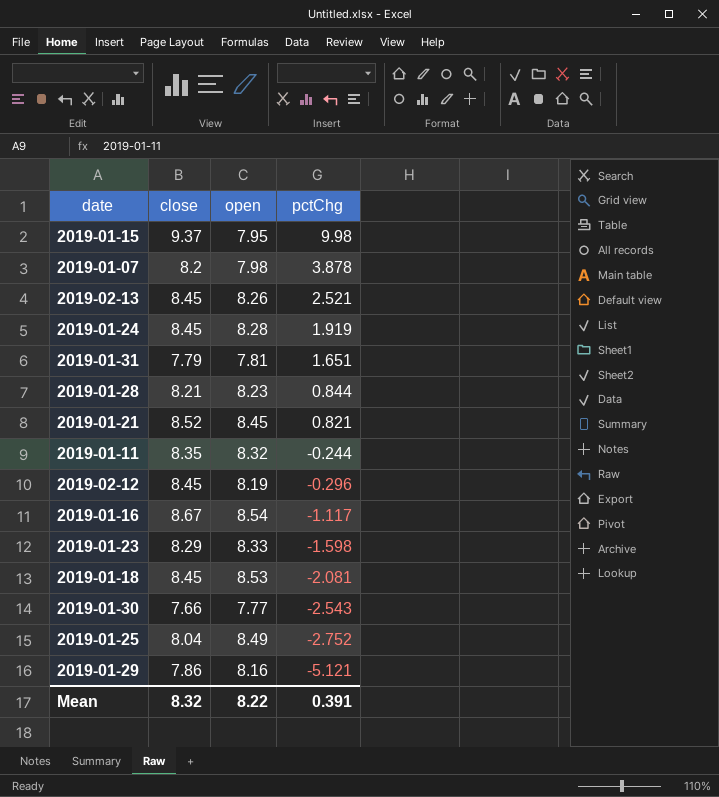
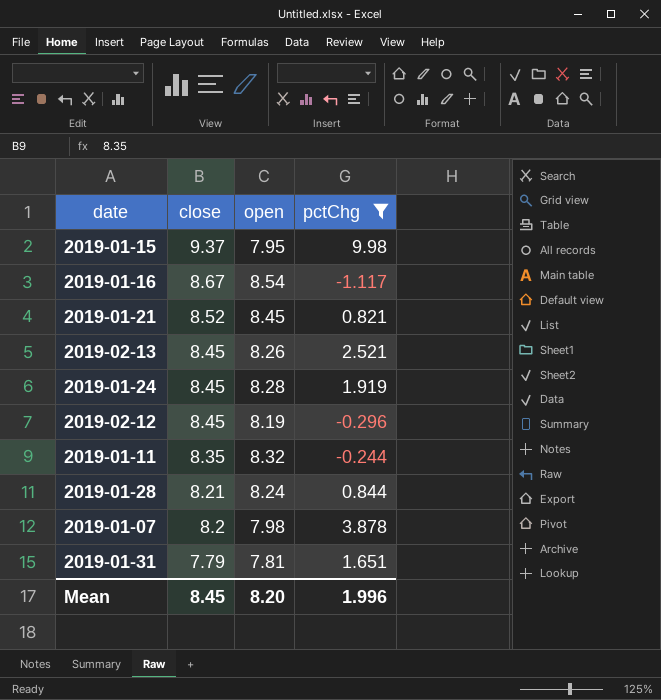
filter: none -> pctChg >= -1.117
row order: pctChg descending -> close descending
2019-01-28 | open: 8.23 -> 8.24
Mean | close: 8.32 -> 8.45
Mean | open: 8.22 -> 8.20
Mean | pctChg: 0.391 -> 1.996

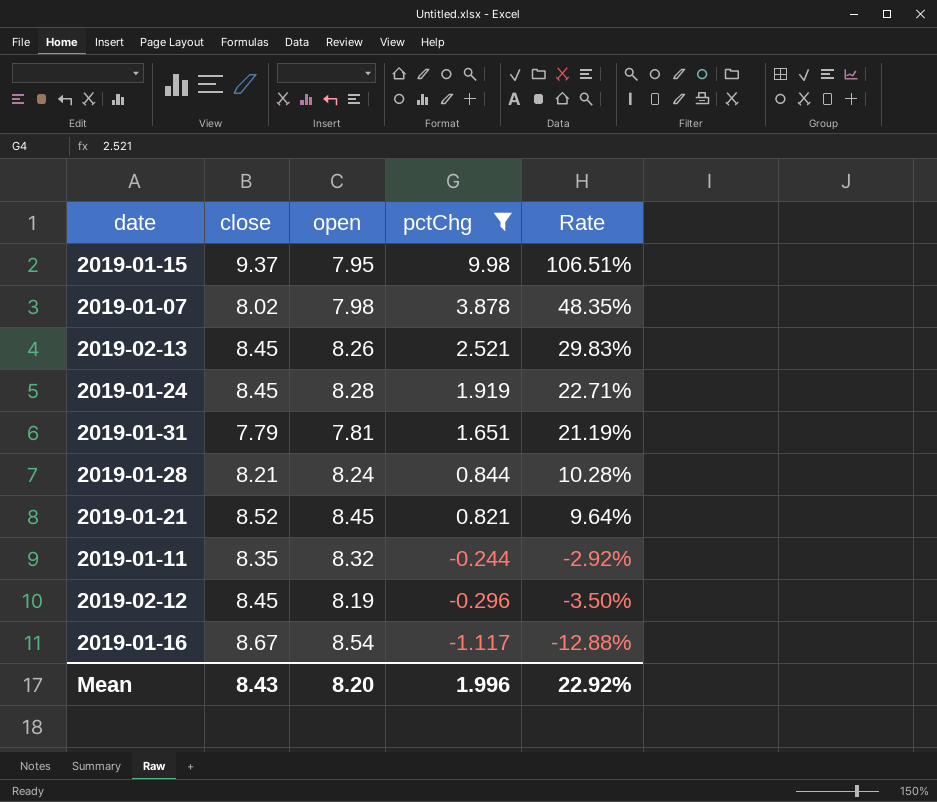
row order: close descending -> pctChg descending
column Rate | formula: none -> [pctChg] / [close]
2019-01-07 | close: 8.2 -> 8.02
Mean | close: 8.45 -> 8.43

